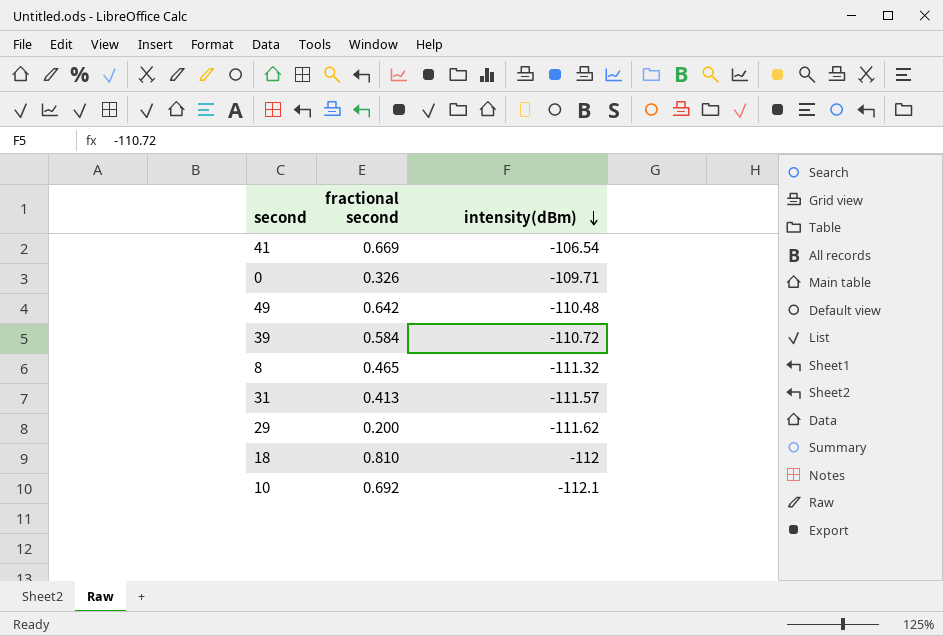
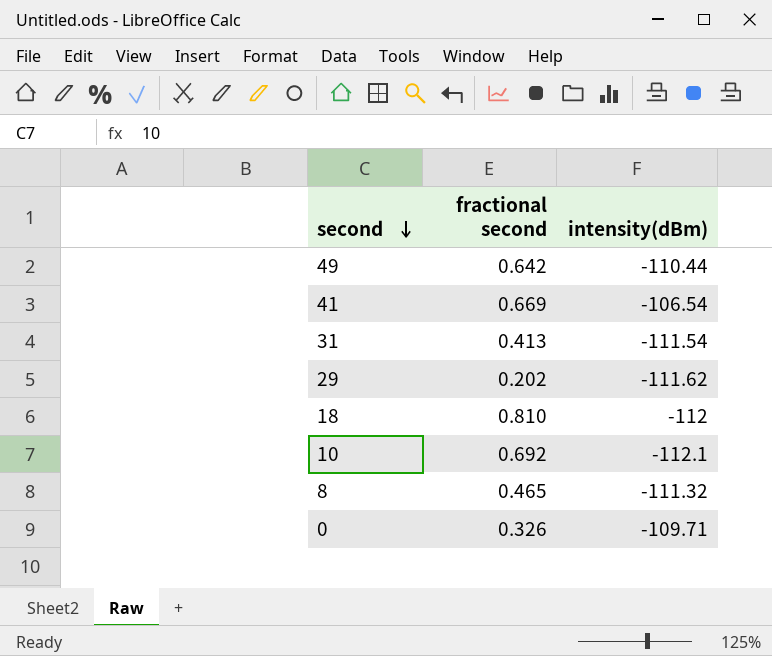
row order: intensity(dBm) descending -> second descending
row 39: 0.584 | -110.72 -> none
49 | intensity(dBm): -110.48 -> -110.44
31 | intensity(dBm): -111.57 -> -111.54
29 | fractional second: 0.200 -> 0.202

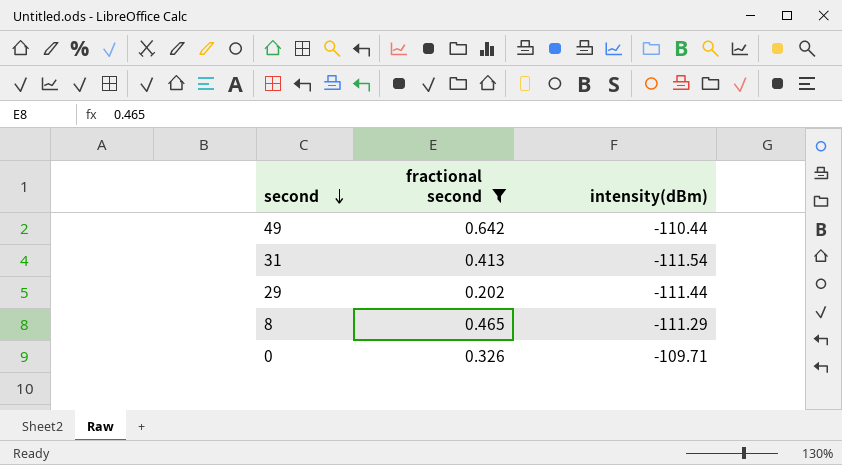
filter: none -> fractional second <= 0.642
29 | intensity(dBm): -111.62 -> -111.44
8 | intensity(dBm): -111.32 -> -111.29

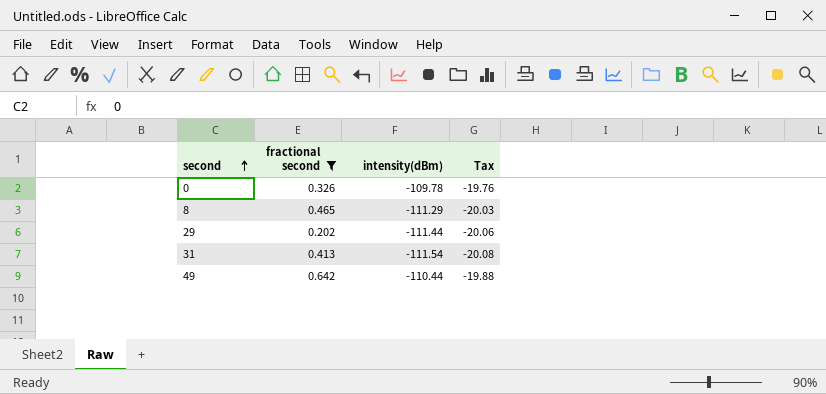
row order: second descending -> second ascending
column Tax | formula: none -> [intensity(dBm)] * 0.18
0 | intensity(dBm): -109.71 -> -109.78

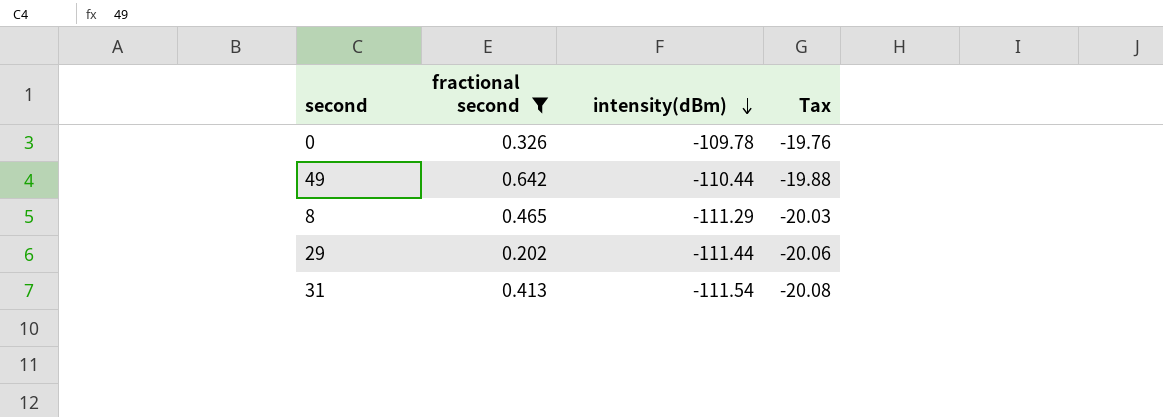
row order: second ascending -> intensity(dBm) descending

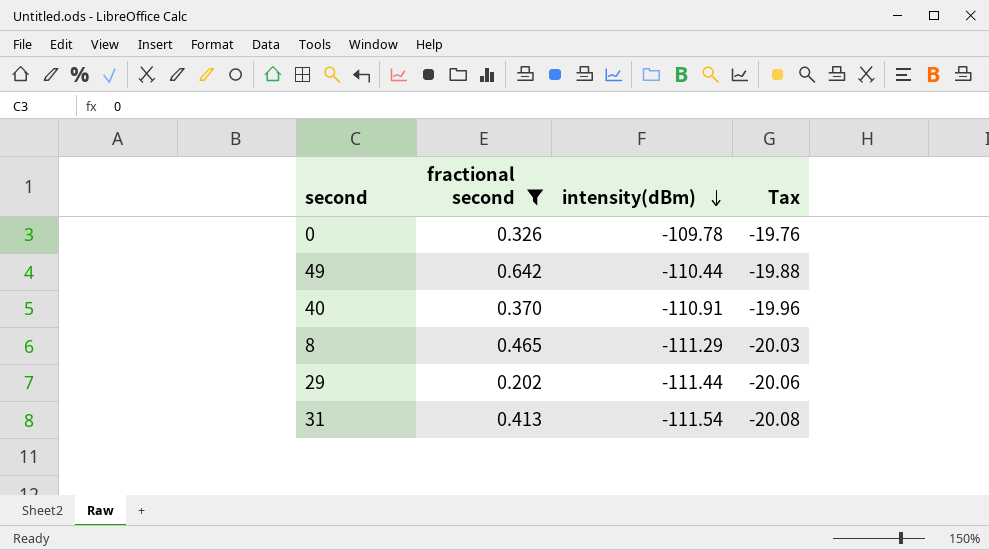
row 40: none -> 0.370 | -110.91 | -19.96

